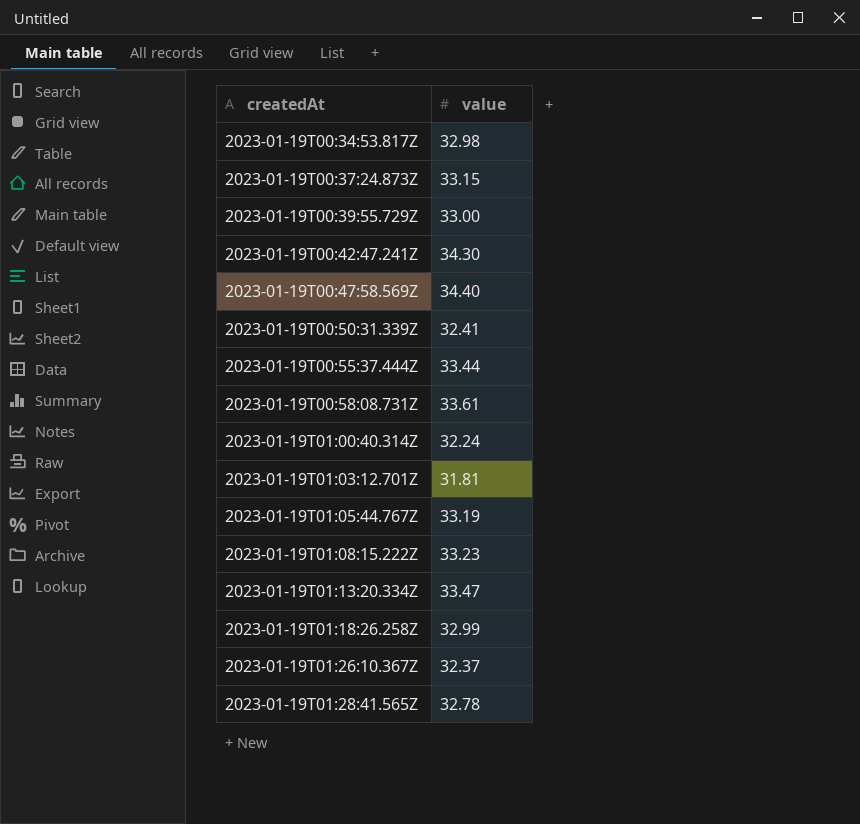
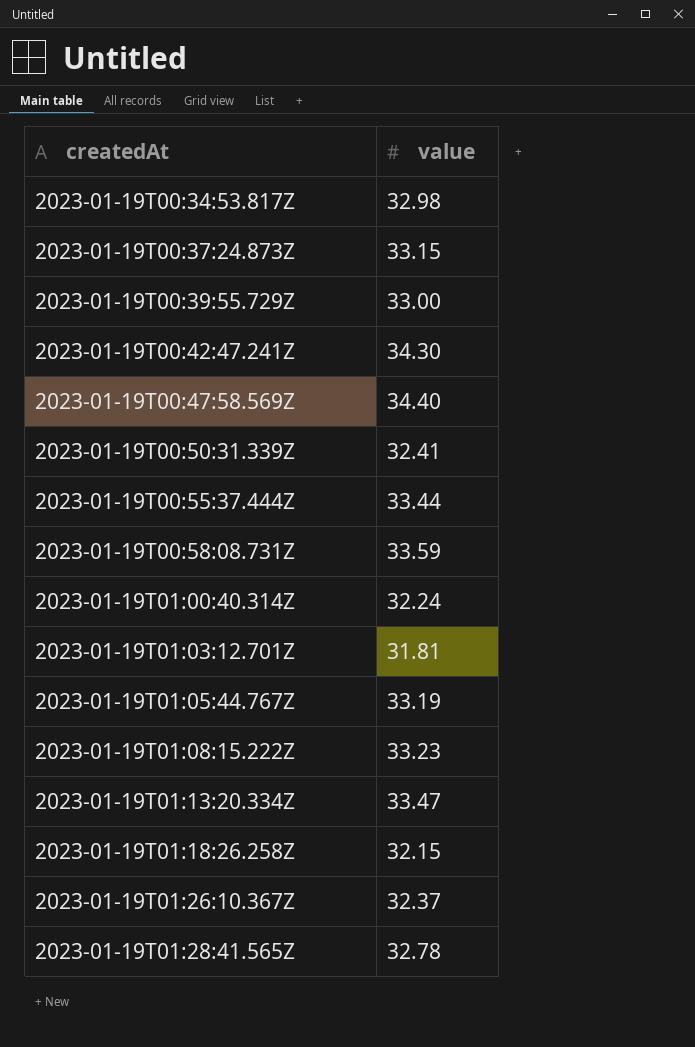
2023-01-19T00:58:08.731Z | value: 33.61 -> 33.59
2023-01-19T01:18:26.258Z | value: 32.99 -> 32.15

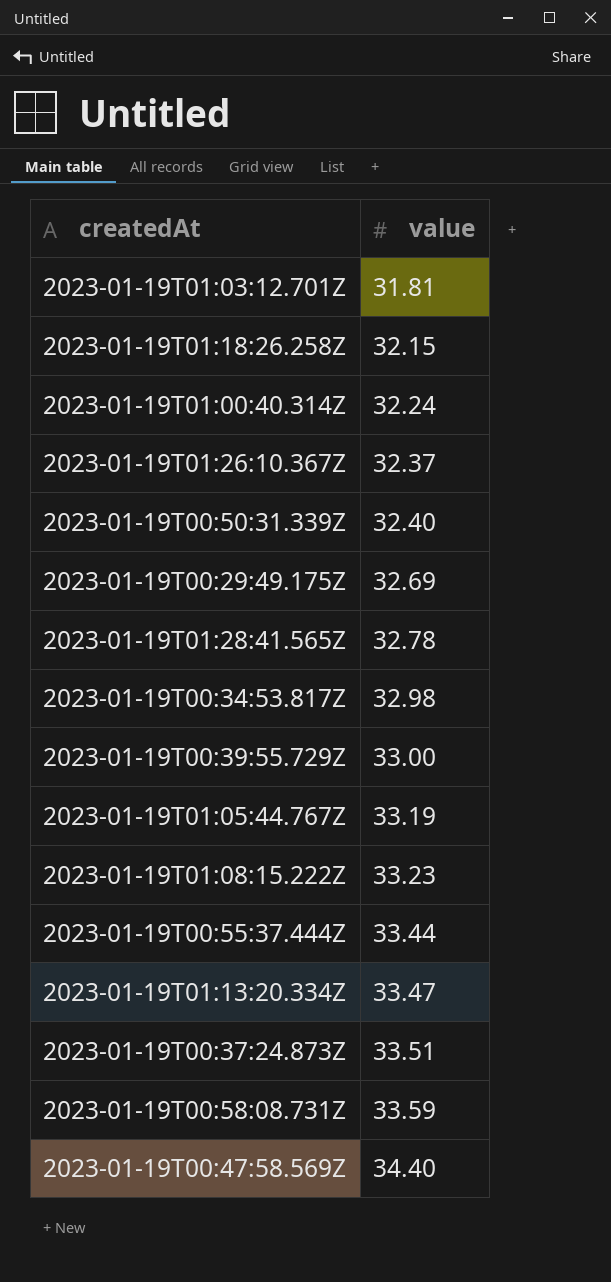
row order: createdAt ascending -> value ascending
row 2023-01-19T00:42:47.241Z: 34.30 -> none
2023-01-19T00:50:31.339Z | value: 32.41 -> 32.40
row 2023-01-19T00:29:49.175Z: none -> 32.69
2023-01-19T00:37:24.873Z | value: 33.15 -> 33.51

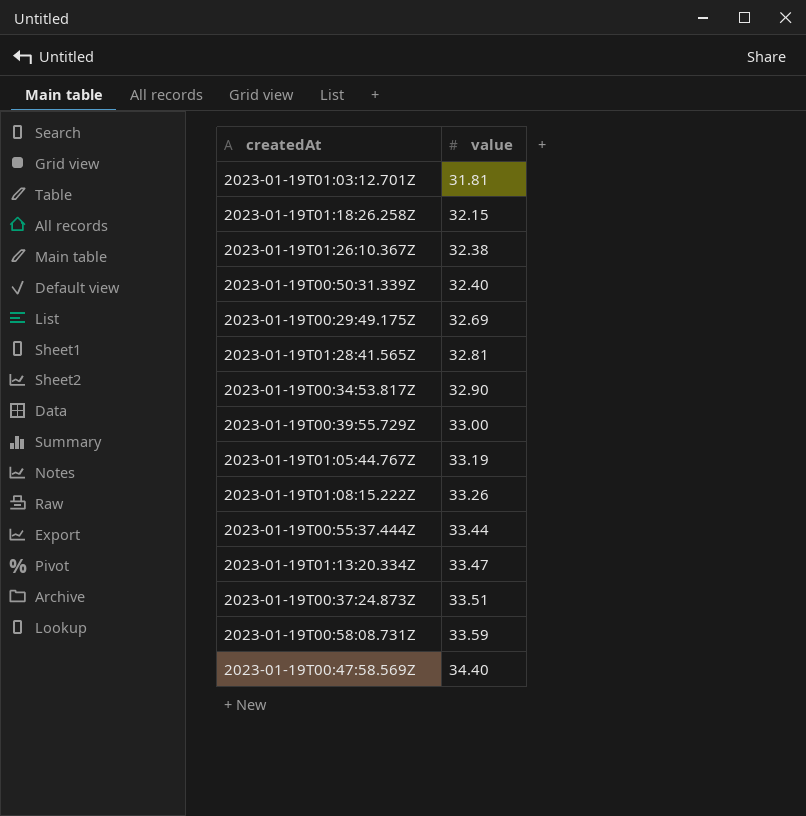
row 2023-01-19T01:00:40.314Z: 32.24 -> none
2023-01-19T01:26:10.367Z | value: 32.37 -> 32.38
2023-01-19T01:28:41.565Z | value: 32.78 -> 32.81
2023-01-19T00:34:53.817Z | value: 32.98 -> 32.90
2023-01-19T01:08:15.222Z | value: 33.23 -> 33.26

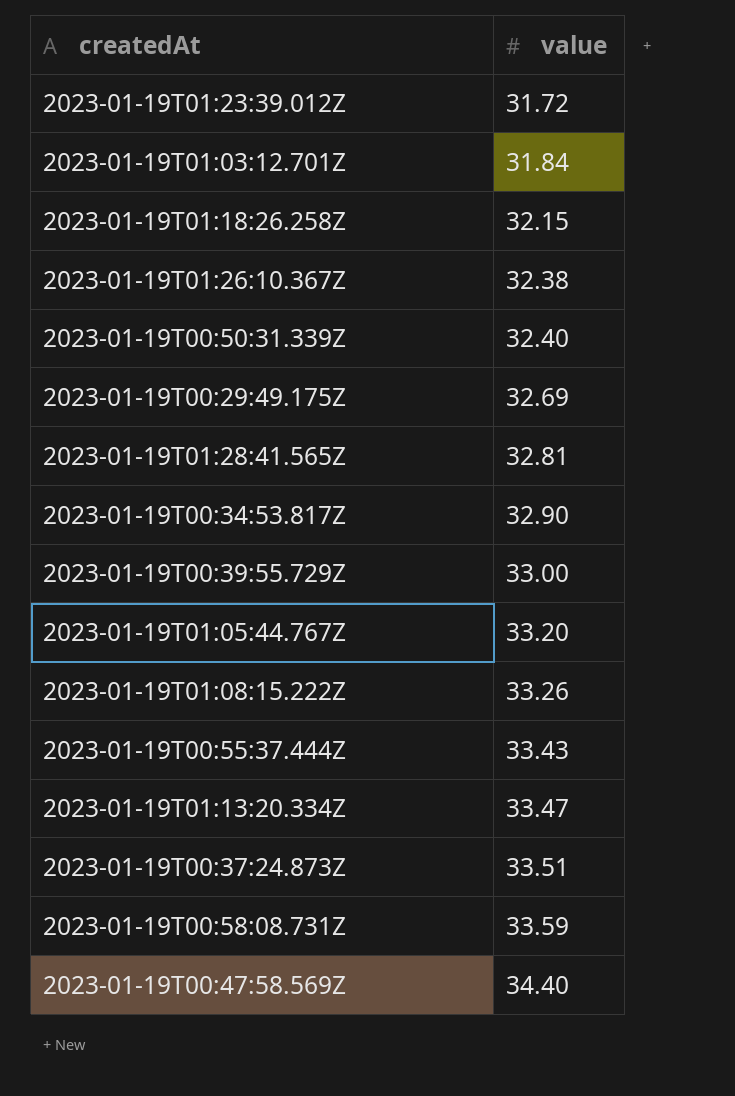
row 2023-01-19T01:23:39.012Z: none -> 31.72
2023-01-19T01:03:12.701Z | value: 31.81 -> 31.84
2023-01-19T01:05:44.767Z | value: 33.19 -> 33.20
2023-01-19T00:55:37.444Z | value: 33.44 -> 33.43

